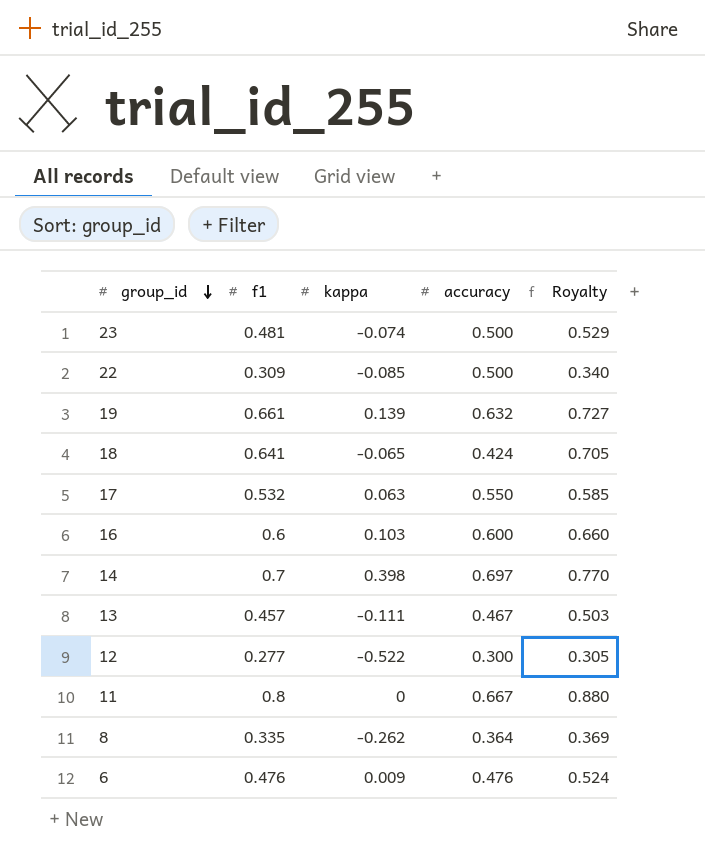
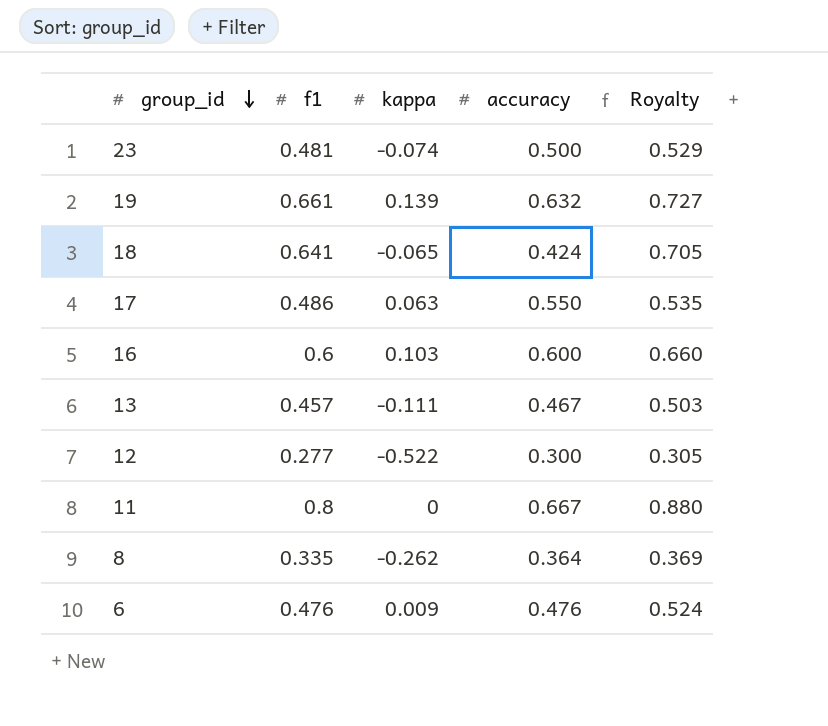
row 22: 0.309 | -0.085 | 0.500 | 0.340 -> none
row 14: 0.7 | 0.398 | 0.697 | 0.770 -> none
17 | f1: 0.532 -> 0.486
17 | Royalty: 0.585 -> 0.535

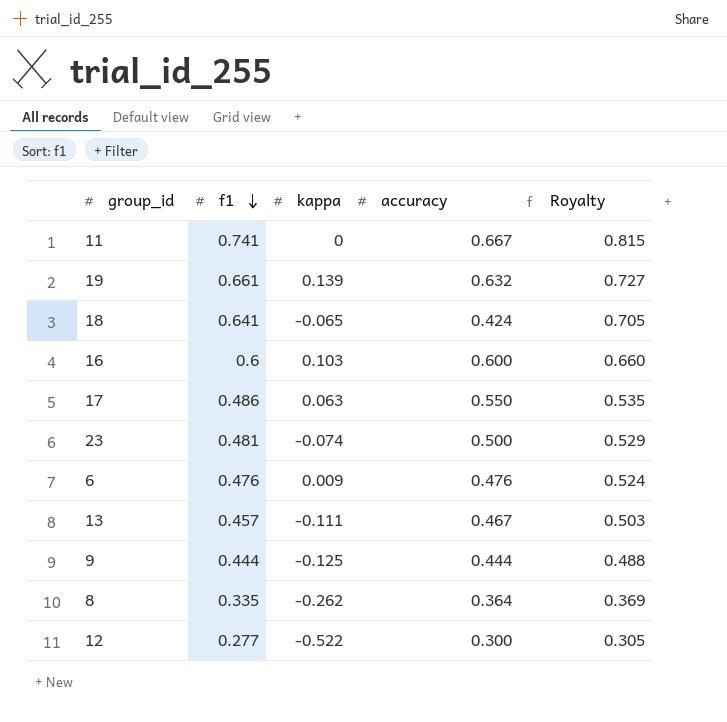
row order: group_id descending -> f1 descending
11 | f1: 0.8 -> 0.741
11 | Royalty: 0.880 -> 0.815
row 9: none -> 0.444 | -0.125 | 0.444 | 0.488

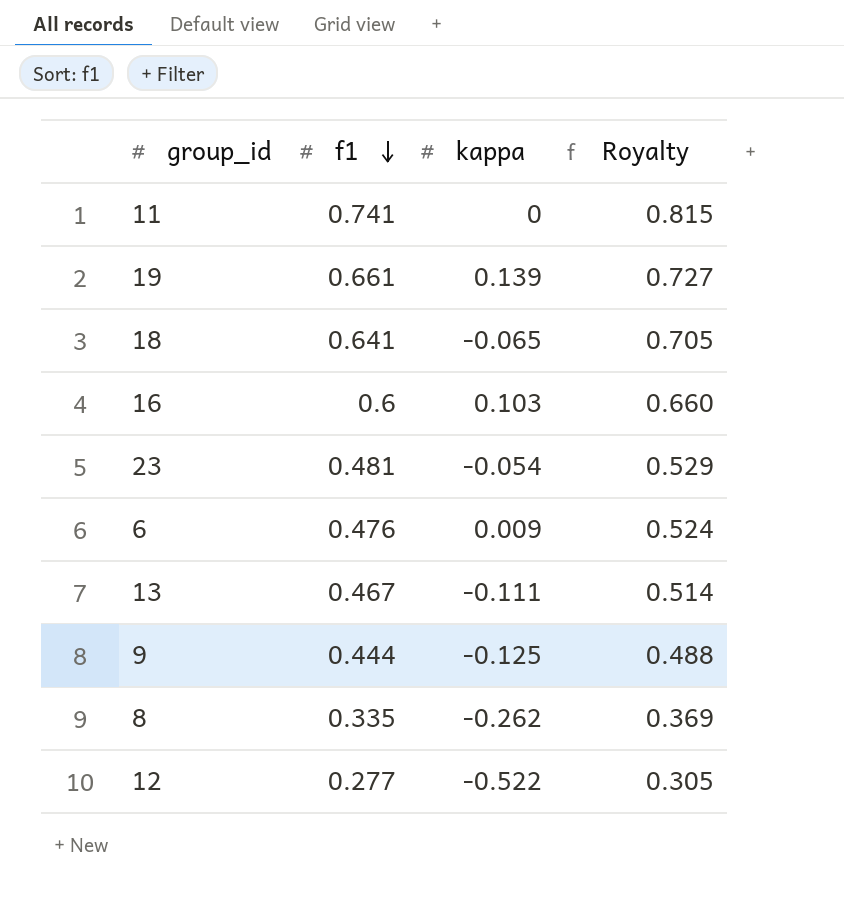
column accuracy | position: 4 -> none
row 17: 0.486 | 0.063 | 0.550 | 0.535 -> none
23 | kappa: -0.074 -> -0.054
13 | f1: 0.457 -> 0.467
13 | Royalty: 0.503 -> 0.514

